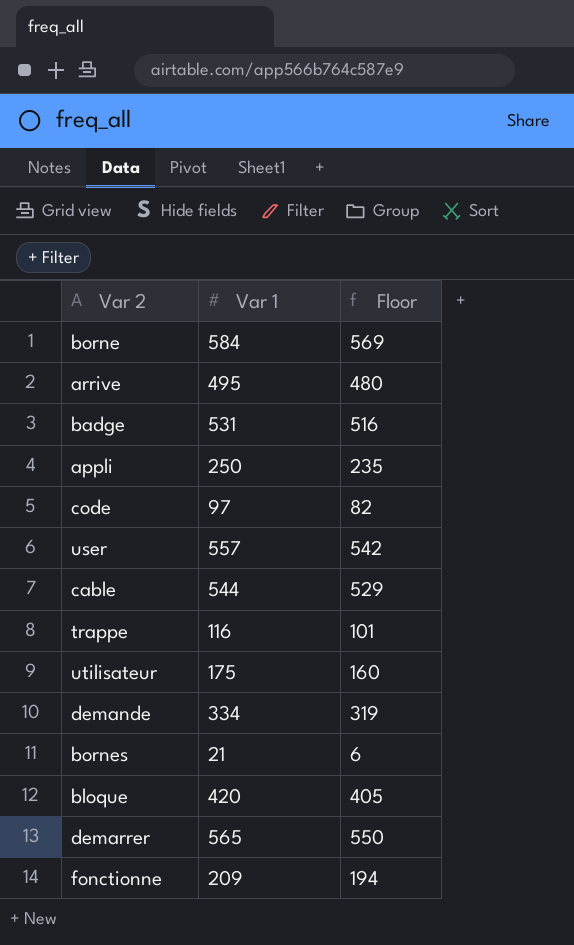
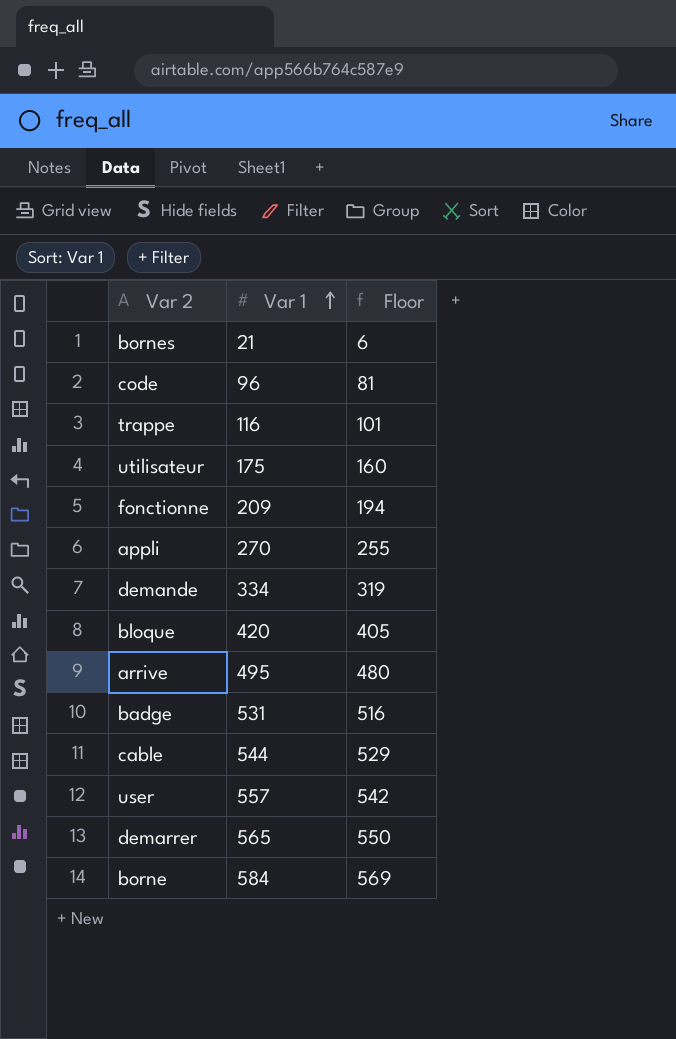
row order: none -> Var 1 ascending
code | Var 1: 97 -> 96
code | Floor: 82 -> 81
appli | Var 1: 250 -> 270
appli | Floor: 235 -> 255

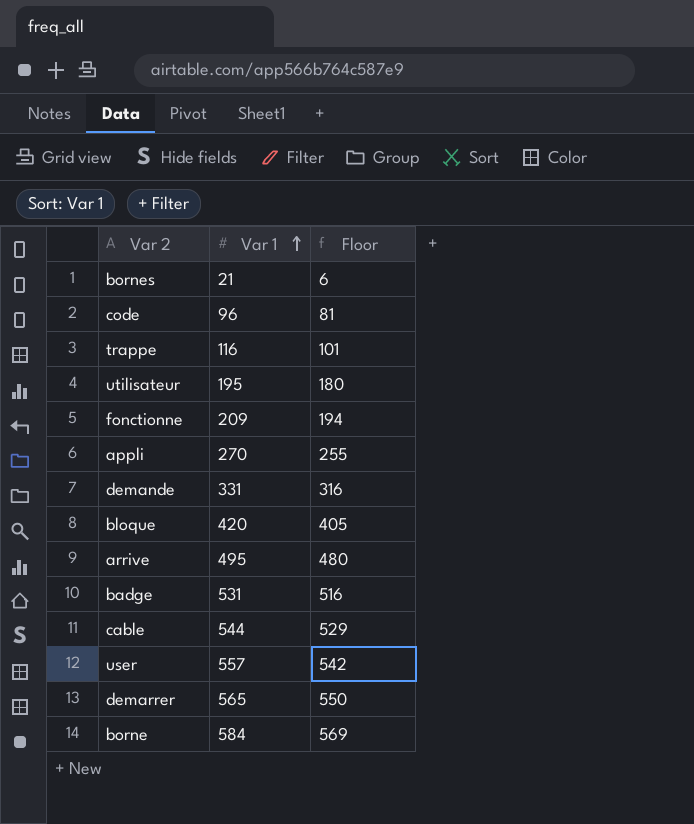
utilisateur | Var 1: 175 -> 195
utilisateur | Floor: 160 -> 180
demande | Var 1: 334 -> 331
demande | Floor: 319 -> 316

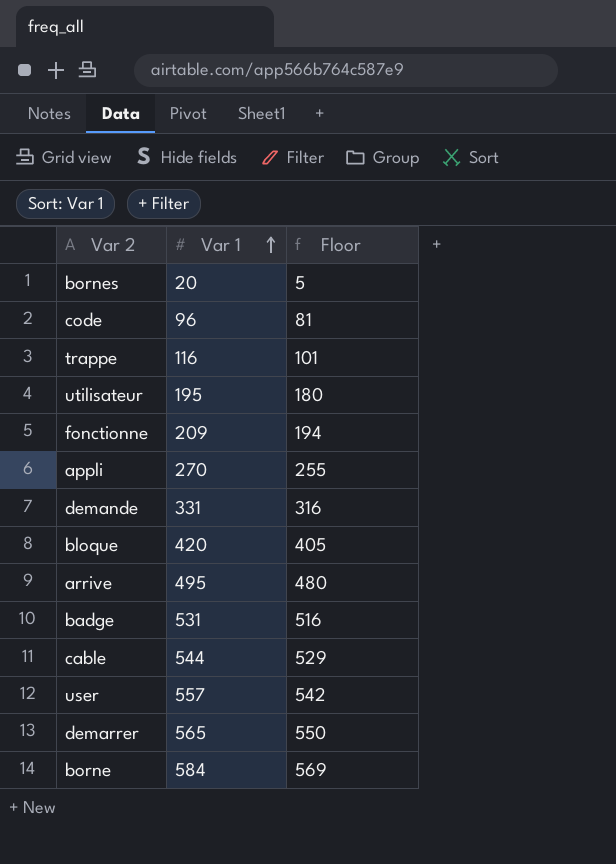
bornes | Var 1: 21 -> 20
bornes | Floor: 6 -> 5

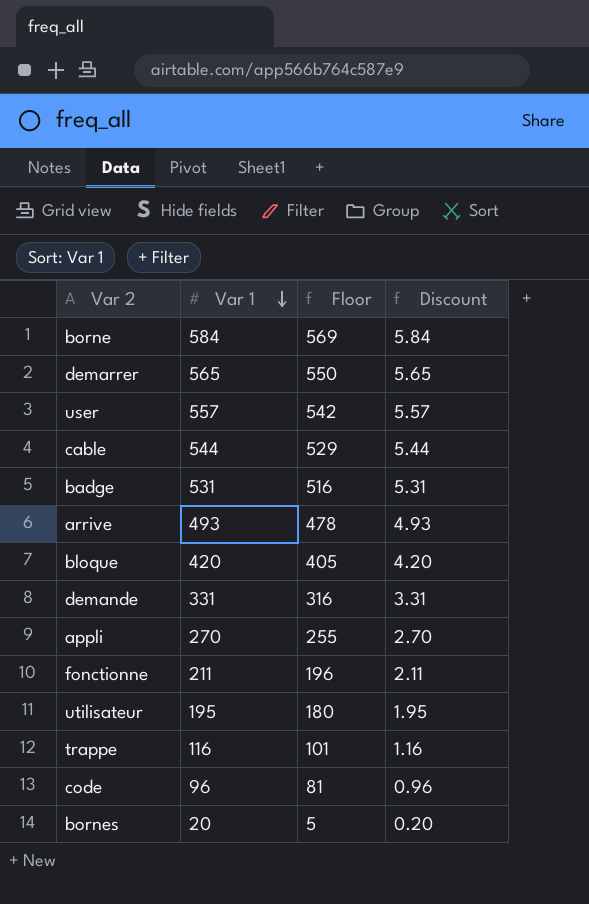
row order: Var 1 ascending -> Var 1 descending
column Discount | formula: none -> [Var 1] * 0.01
arrive | Var 1: 495 -> 493
arrive | Floor: 480 -> 478
fonctionne | Var 1: 209 -> 211
fonctionne | Floor: 194 -> 196

